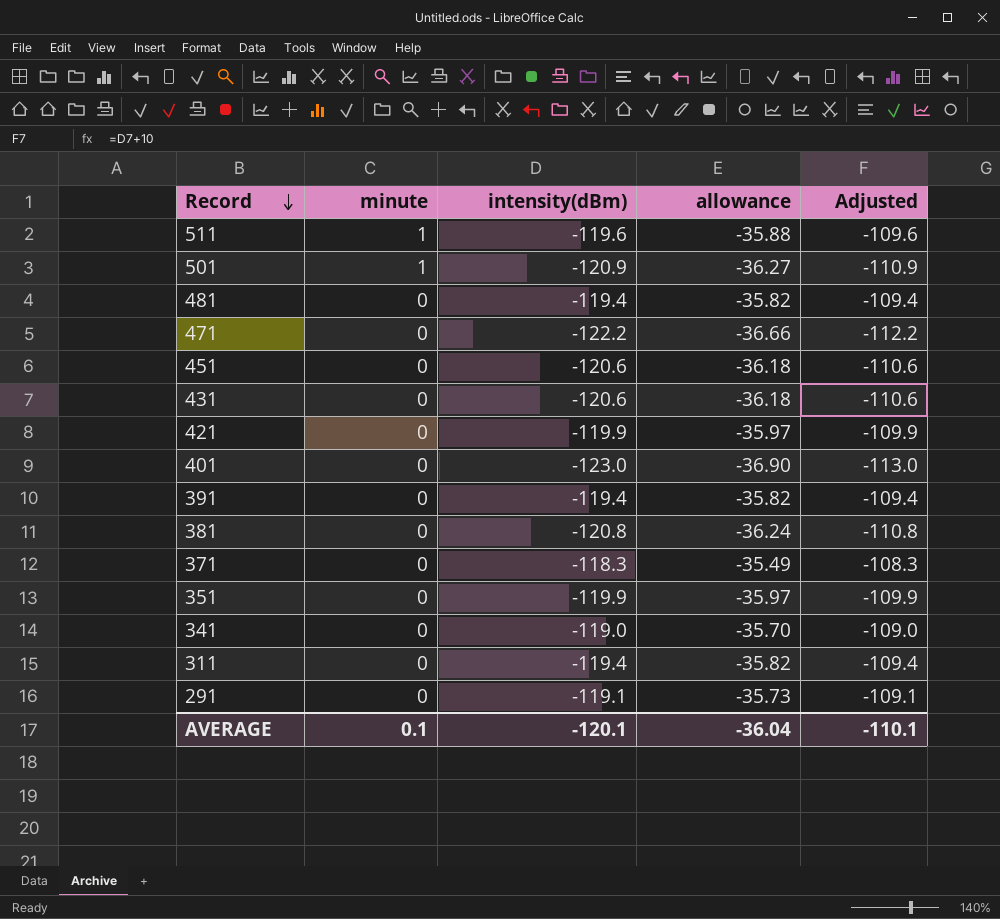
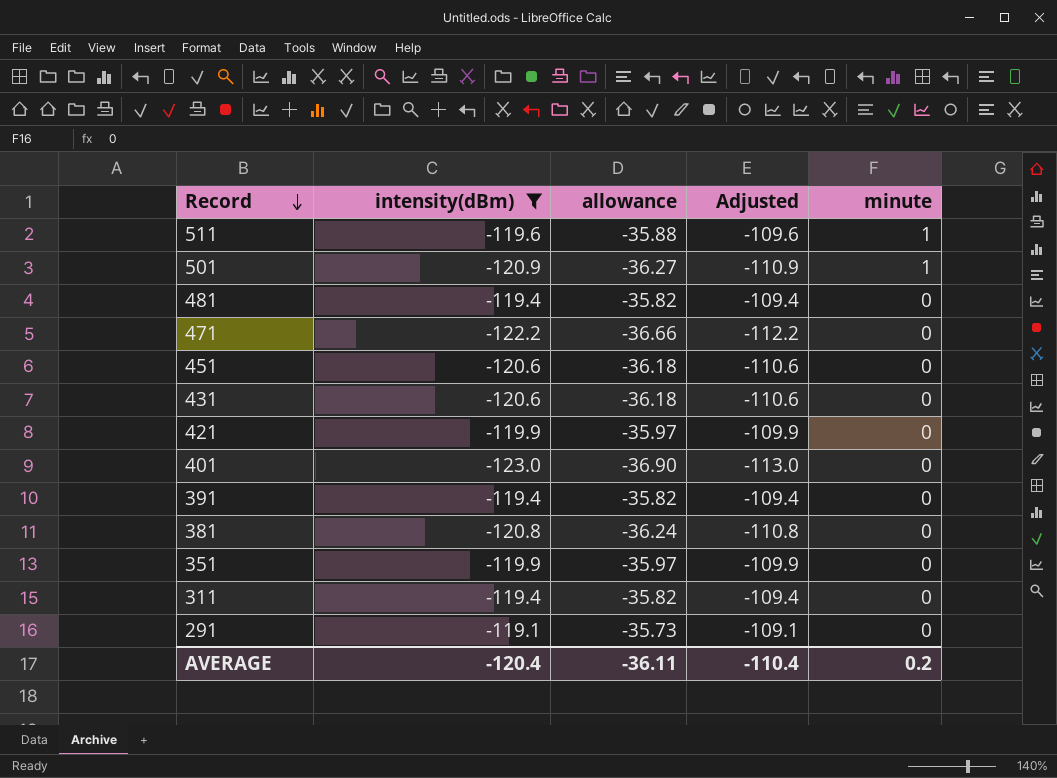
filter: none -> intensity(dBm) <= -119.1
column minute | position: 2 -> 5
AVERAGE | intensity(dBm): -120.1 -> -120.4
AVERAGE | allowance: -36.04 -> -36.11
AVERAGE | Adjusted: -110.1 -> -110.4
AVERAGE | minute: 0.1 -> 0.2

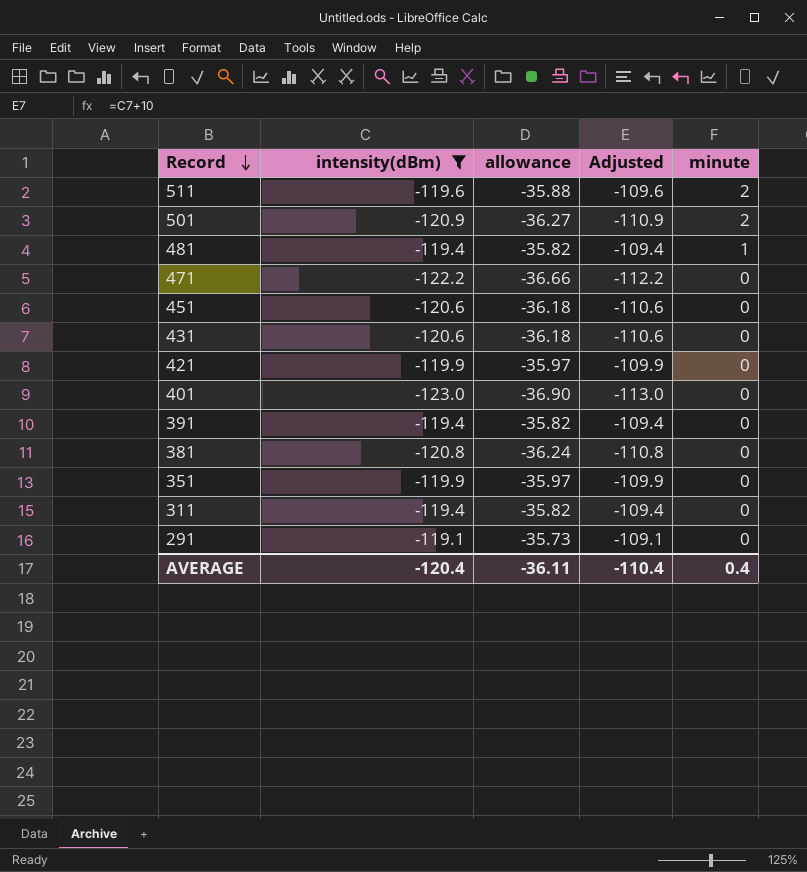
511 | minute: 1 -> 2
501 | minute: 1 -> 2
481 | minute: 0 -> 1
AVERAGE | minute: 0.2 -> 0.4

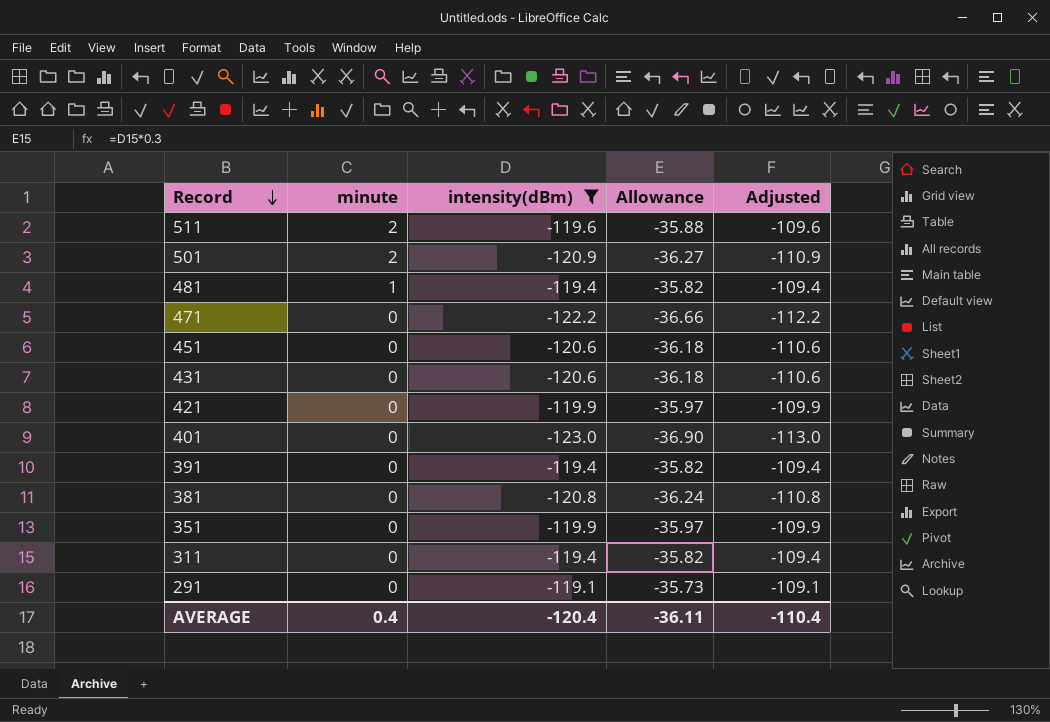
column minute | position: 5 -> 2
column name: allowance -> Allowance

